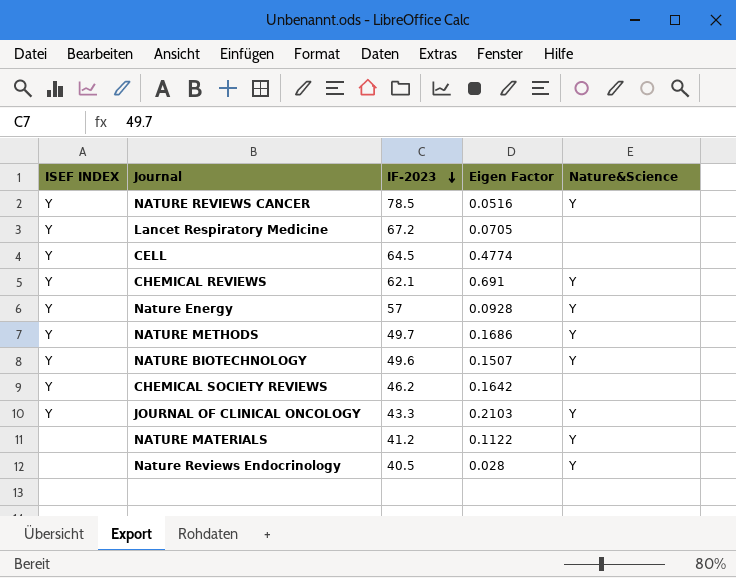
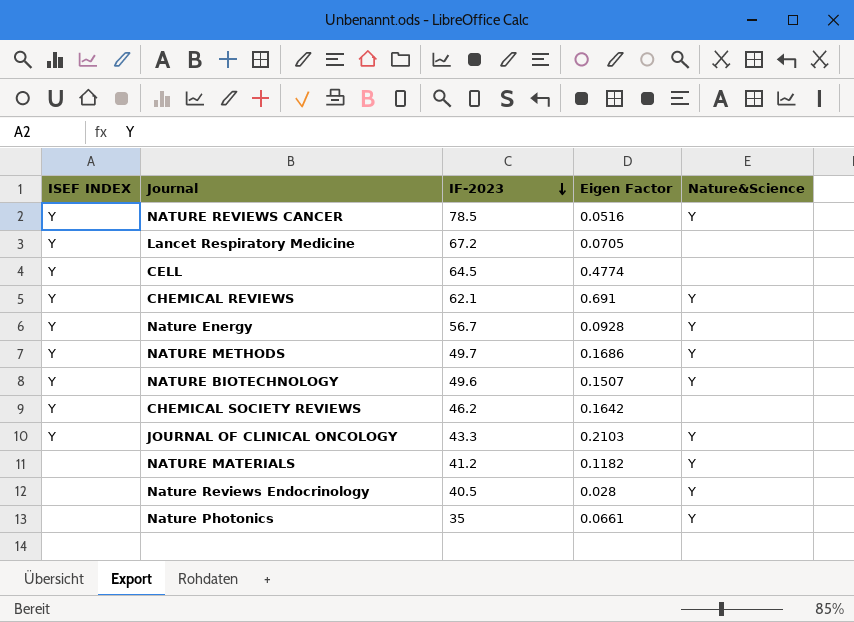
Nature Energy | IF-2023: 57 -> 56.7
NATURE MATERIALS | Eigen Factor: 0.1122 -> 0.1182
row Nature Photonics: none -> none | 35 | 0.0661 | Y

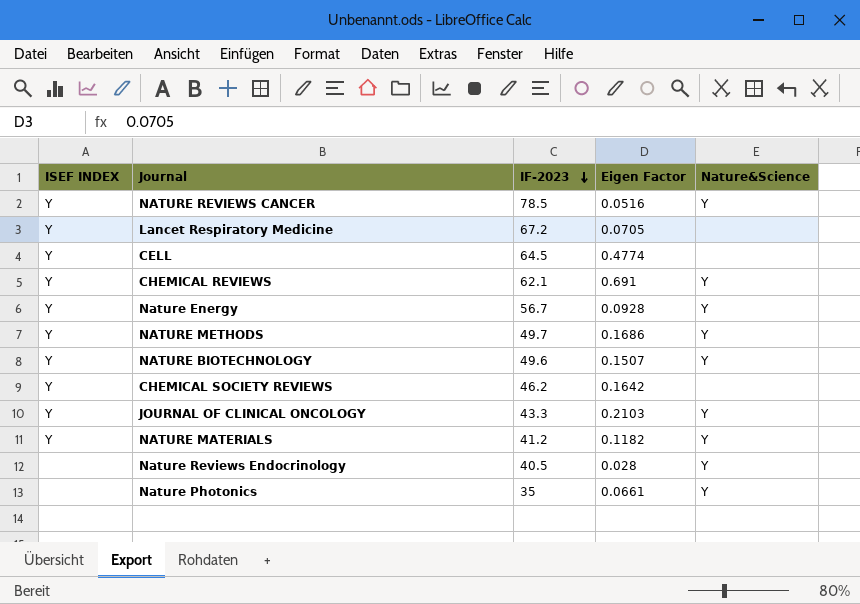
NATURE MATERIALS | ISEF INDEX: none -> Y

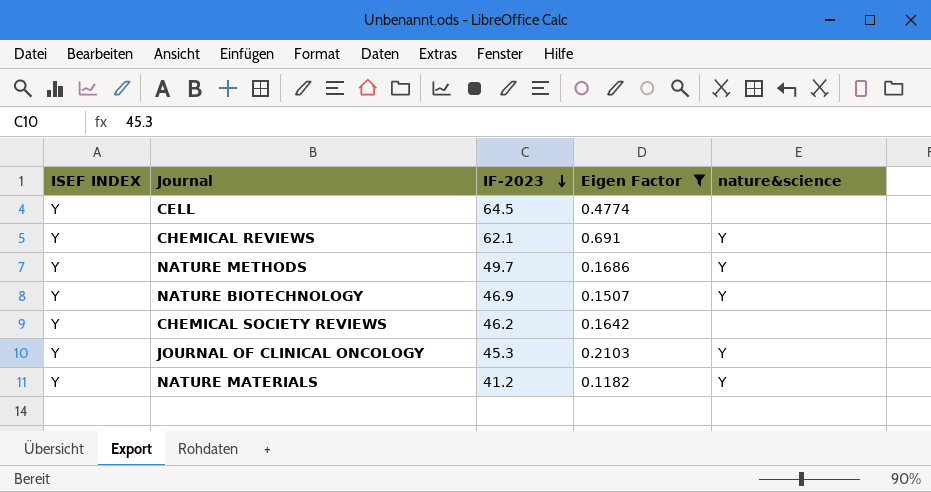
filter: none -> Eigen Factor >= 0.1182
column name: Nature&Science -> nature&science
NATURE BIOTECHNOLOGY | IF-2023: 49.6 -> 46.9
JOURNAL OF CLINICAL ONCOLOGY | IF-2023: 43.3 -> 45.3

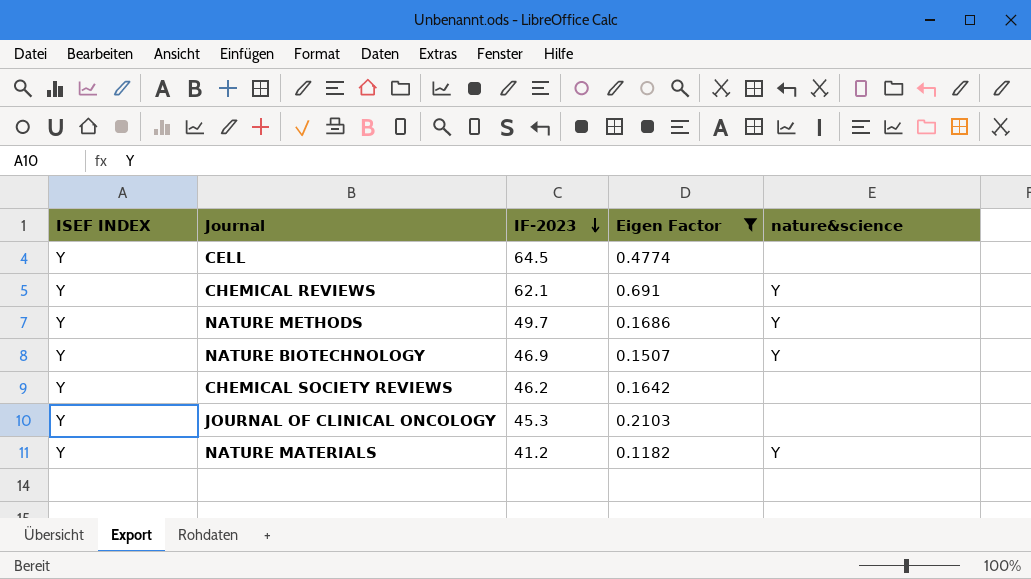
JOURNAL OF CLINICAL ONCOLOGY | nature&science: Y -> none

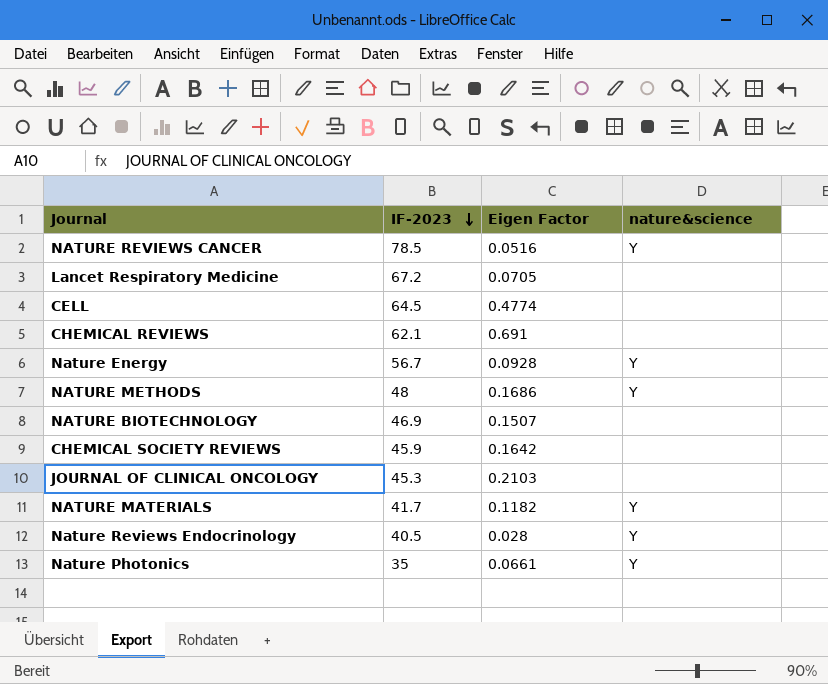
filter: Eigen Factor >= 0.1182 -> none
column ISEF INDEX | position: 1 -> none
CHEMICAL REVIEWS | nature&science: Y -> none
NATURE METHODS | IF-2023: 49.7 -> 48
NATURE BIOTECHNOLOGY | nature&science: Y -> none
CHEMICAL SOCIETY REVIEWS | IF-2023: 46.2 -> 45.9
NATURE MATERIALS | IF-2023: 41.2 -> 41.7

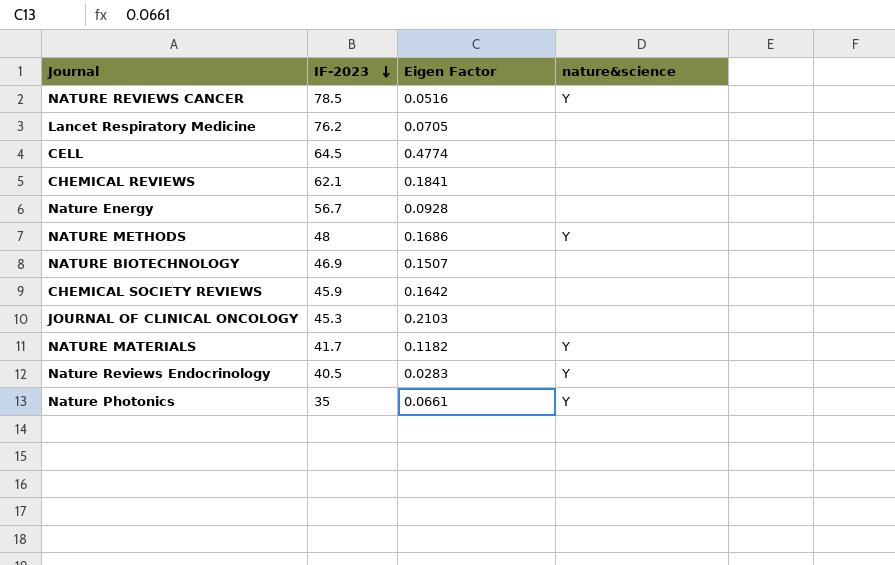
Lancet Respiratory Medicine | IF-2023: 67.2 -> 76.2
CHEMICAL REVIEWS | Eigen Factor: 0.691 -> 0.1841
Nature Energy | nature&science: Y -> none
Nature Reviews Endocrinology | Eigen Factor: 0.028 -> 0.0283

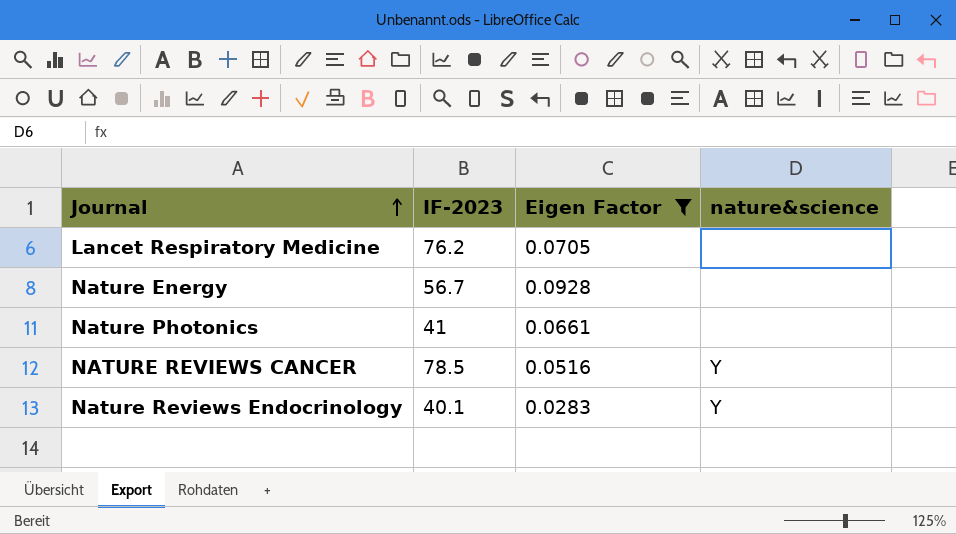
filter: none -> Eigen Factor <= 0.0928
row order: IF-2023 descending -> Journal ascending
Nature Photonics | IF-2023: 35 -> 41
Nature Photonics | nature&science: Y -> none
Nature Reviews Endocrinology | IF-2023: 40.5 -> 40.1

